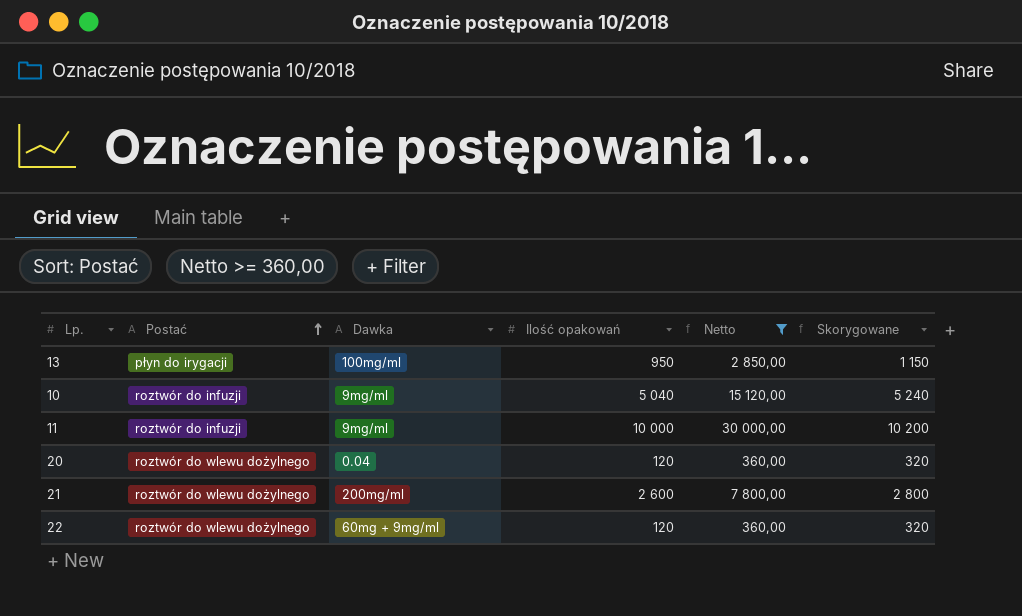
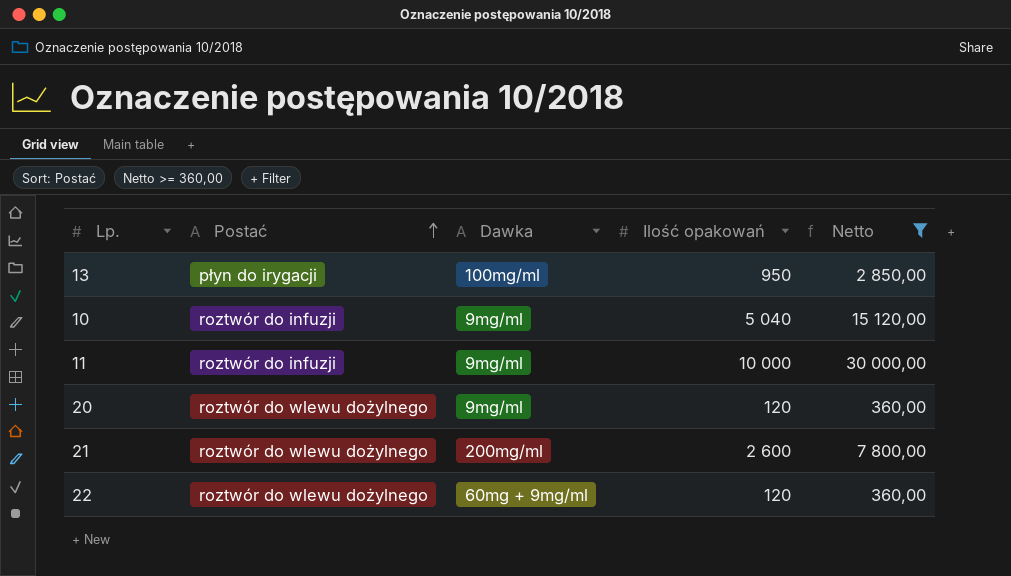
column Skorygowane | formula: [Ilość opakowań] + 200 -> none
20 | Dawka: 0.04 -> 9mg/ml

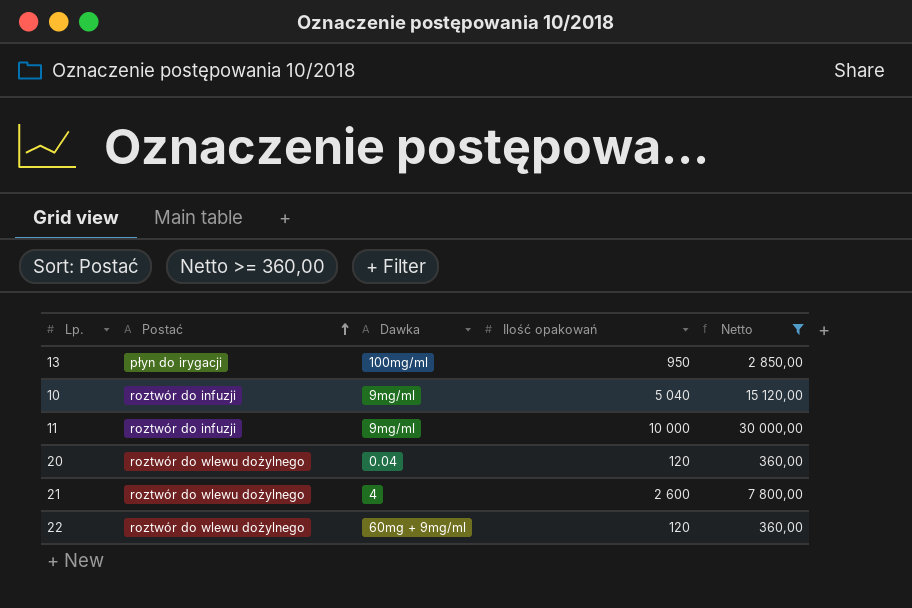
20 | Dawka: 9mg/ml -> 0.04
21 | Dawka: 200mg/ml -> 4

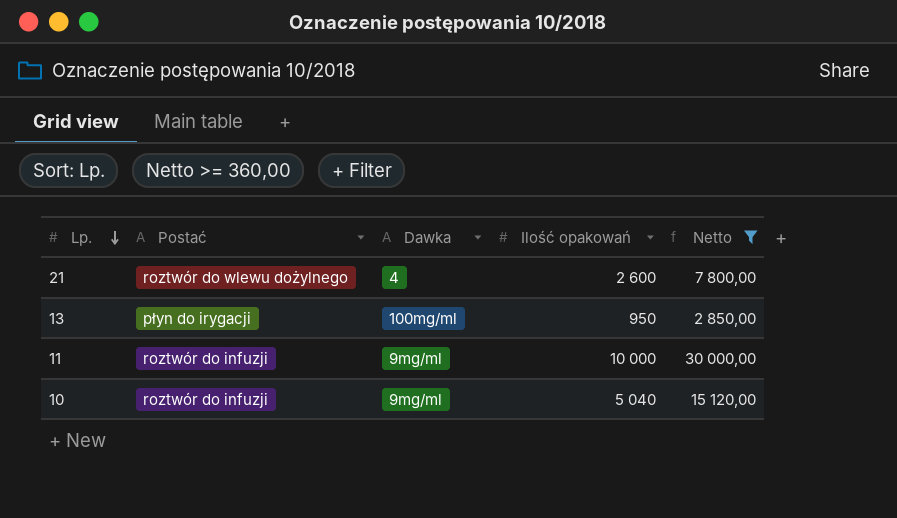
row order: Postać ascending -> Lp. descending
row 20: roztwór do wlewu dożylnego | 0.04 | 120 | 360,00 -> none
row 22: roztwór do wlewu dożylnego | 60mg + 9mg/ml | 120 | 360,00 -> none

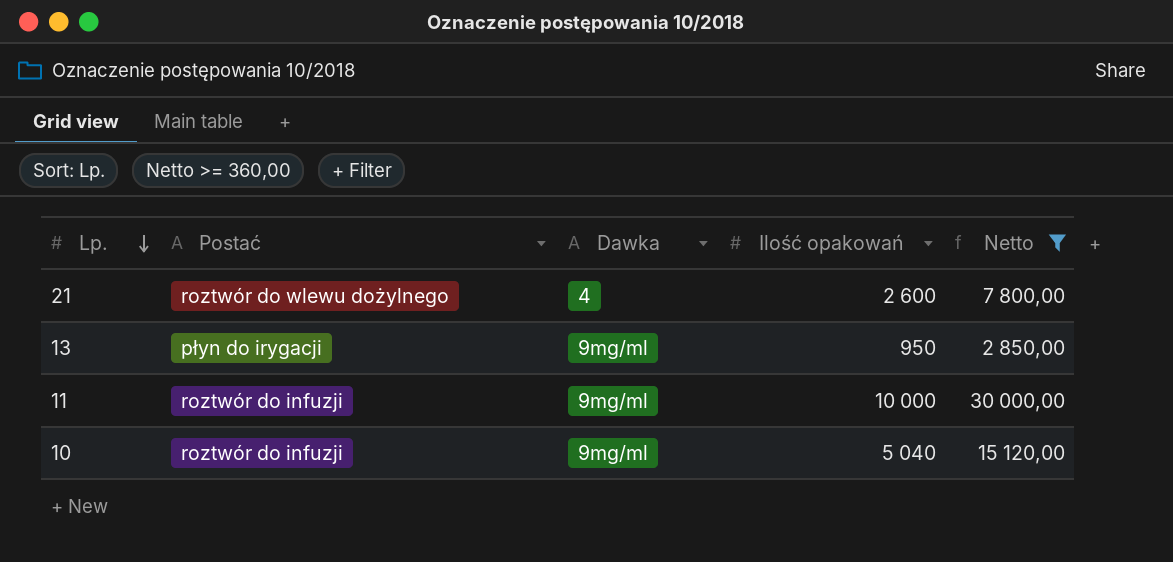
13 | Dawka: 100mg/ml -> 9mg/ml

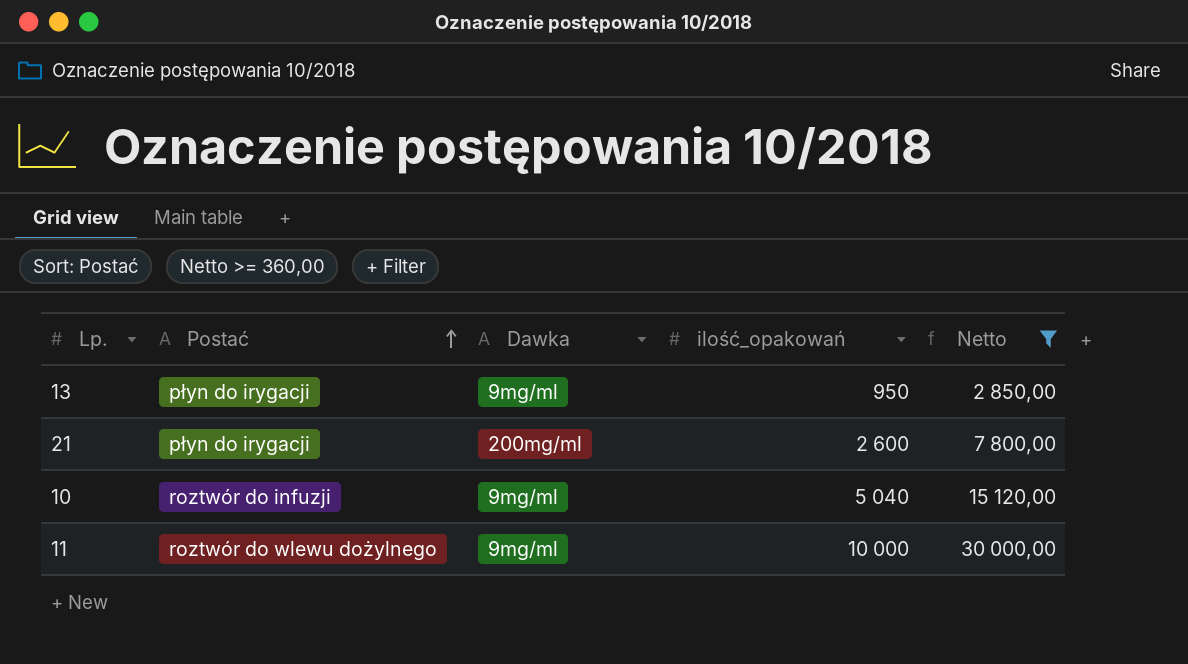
row order: Lp. descending -> Postać ascending
column name: Ilość opakowań -> ilość_opakowań
21 | Postać: roztwór do wlewu dożylnego -> płyn do irygacji
21 | Dawka: 4 -> 200mg/ml
11 | Postać: roztwór do infuzji -> roztwór do wlewu dożylnego

